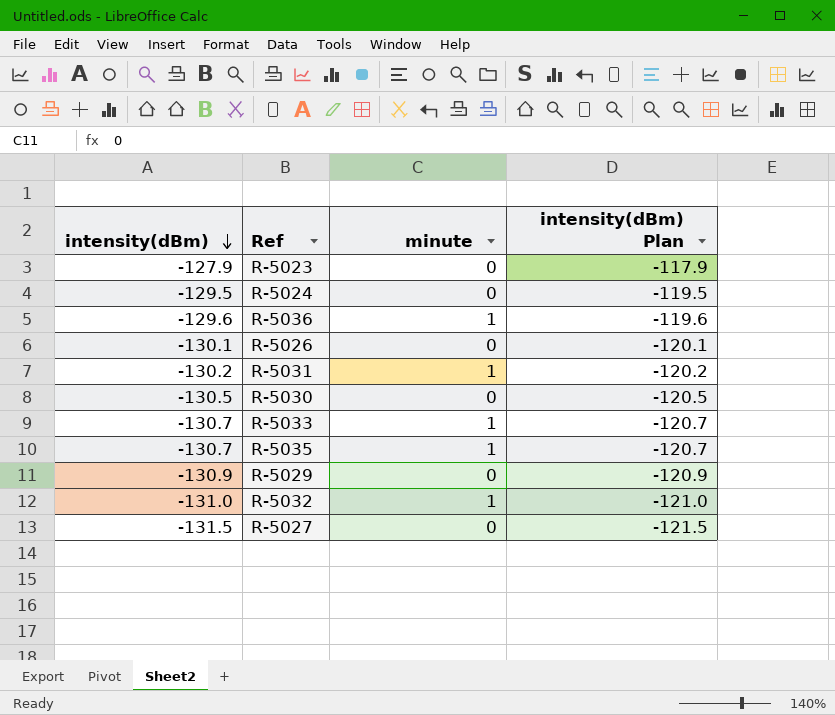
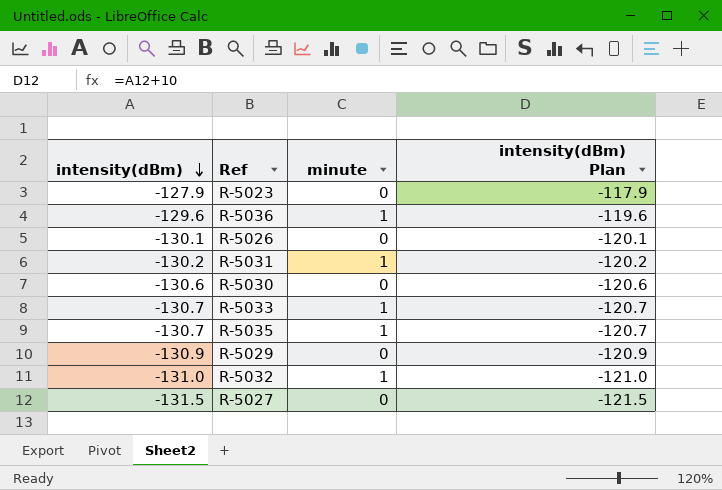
row R-5024: -129.5 | 0 | -119.5 -> none
R-5030 | intensity(dBm): -130.5 -> -130.6
R-5030 | intensity(dBm) Plan: -120.5 -> -120.6

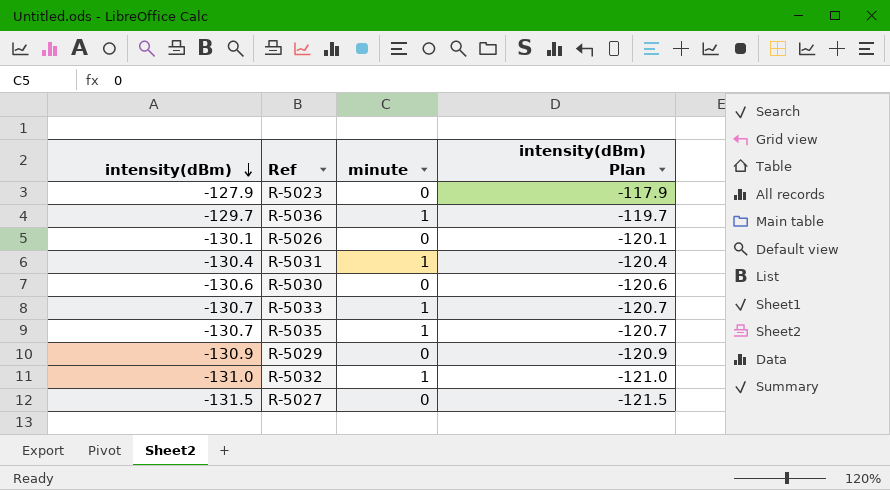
R-5036 | intensity(dBm): -129.6 -> -129.7
R-5036 | intensity(dBm) Plan: -119.6 -> -119.7
R-5031 | intensity(dBm): -130.2 -> -130.4
R-5031 | intensity(dBm) Plan: -120.2 -> -120.4

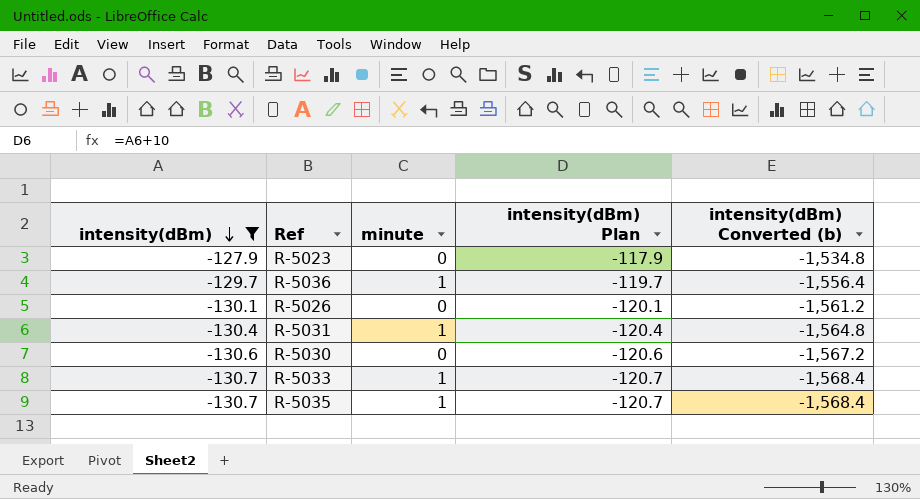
filter: none -> intensity(dBm) >= -130.7
column intensity(dBm) Converted (b) | formula: none -> [intensity(dBm)] * 12

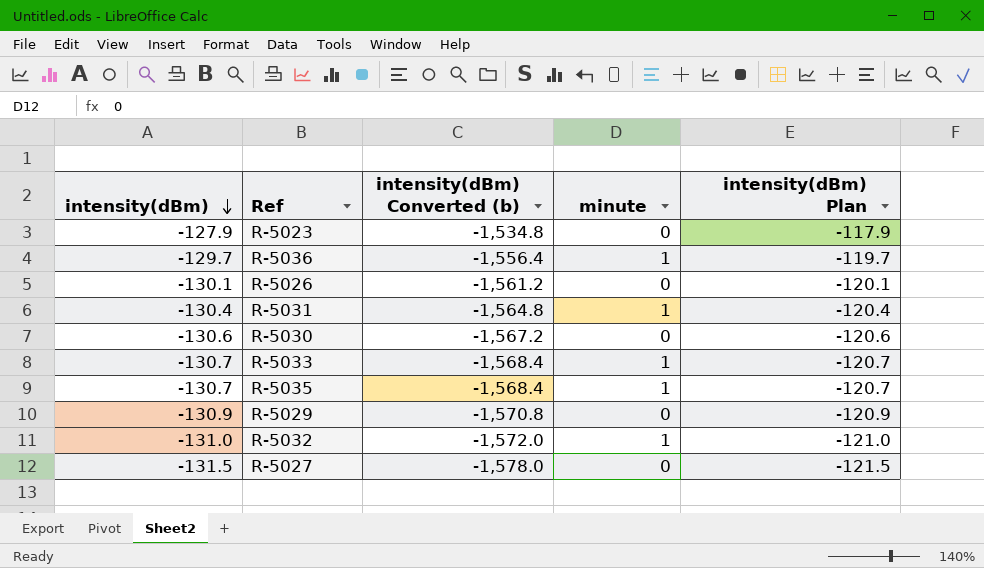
filter: intensity(dBm) >= -130.7 -> none
column intensity(dBm) Converted (b) | position: 5 -> 3

